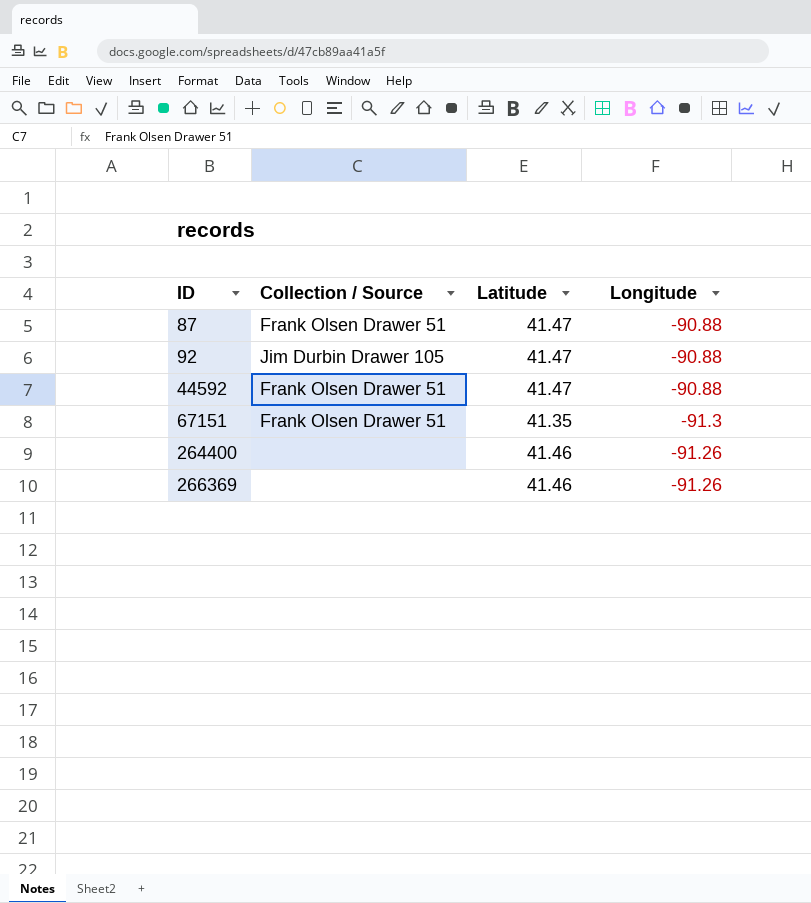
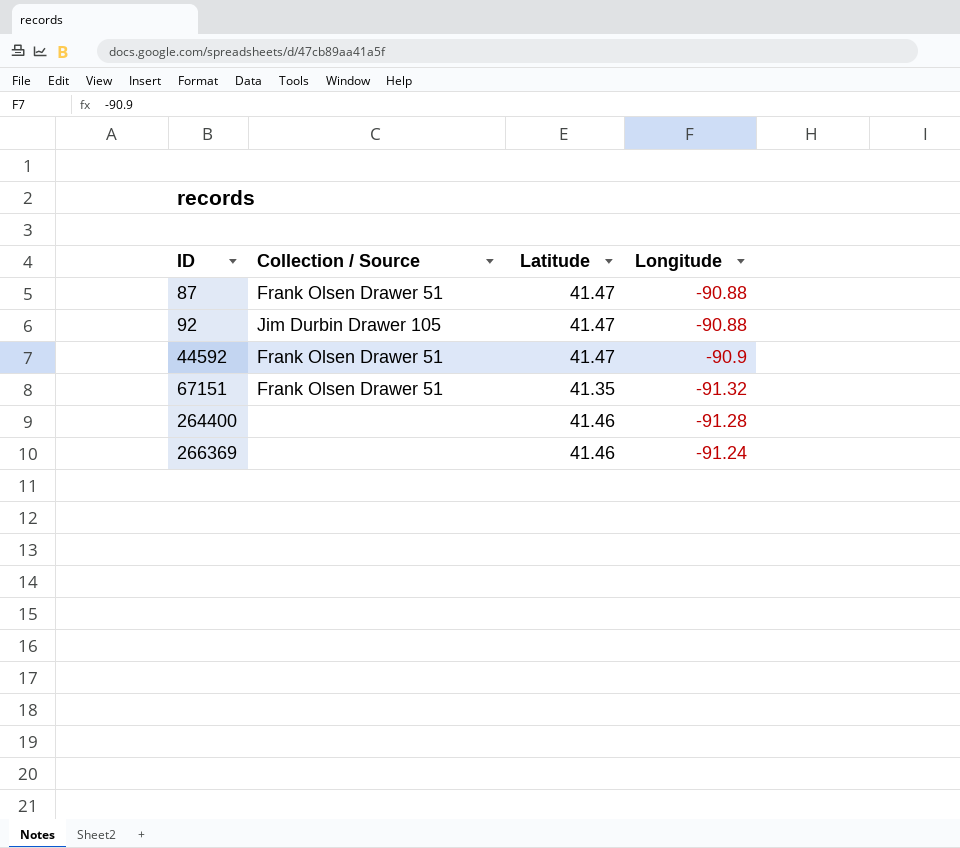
44592 | Longitude: -90.88 -> -90.9
67151 | Longitude: -91.3 -> -91.32
264400 | Longitude: -91.26 -> -91.28
266369 | Longitude: -91.26 -> -91.24

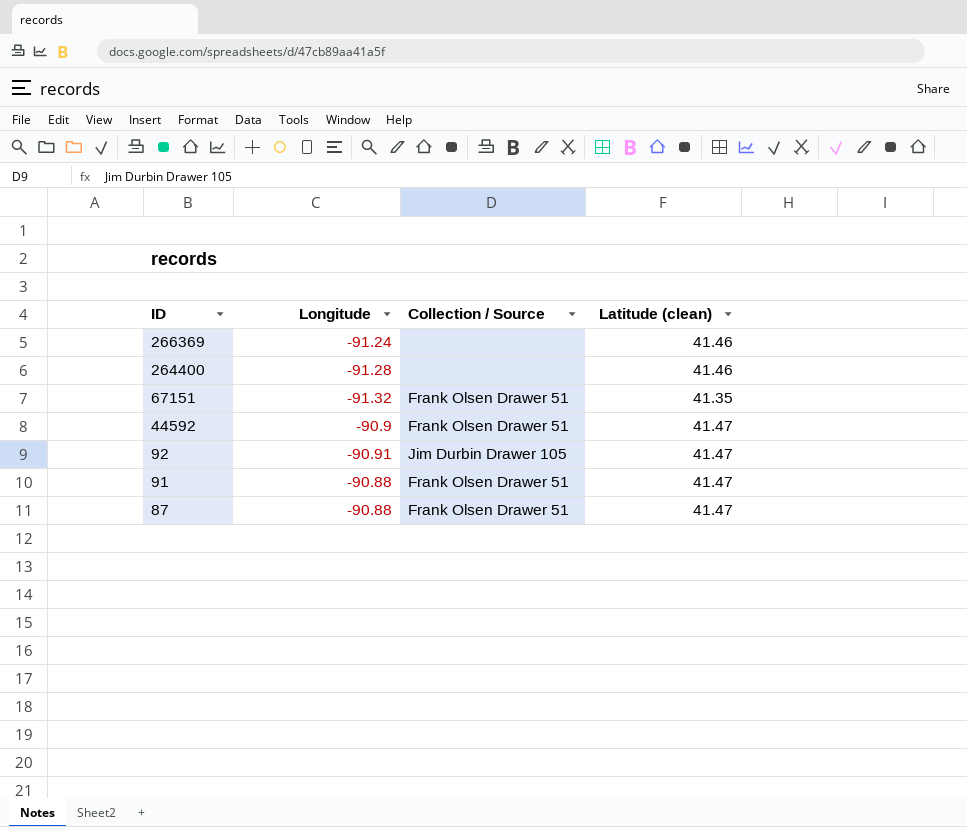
row order: ID ascending -> ID descending
column Longitude | position: 4 -> 2
column name: Latitude -> Latitude (clean)
92 | Longitude: -90.88 -> -90.91
row 91: none -> -90.88 | Frank Olsen Drawer 51 | 41.47

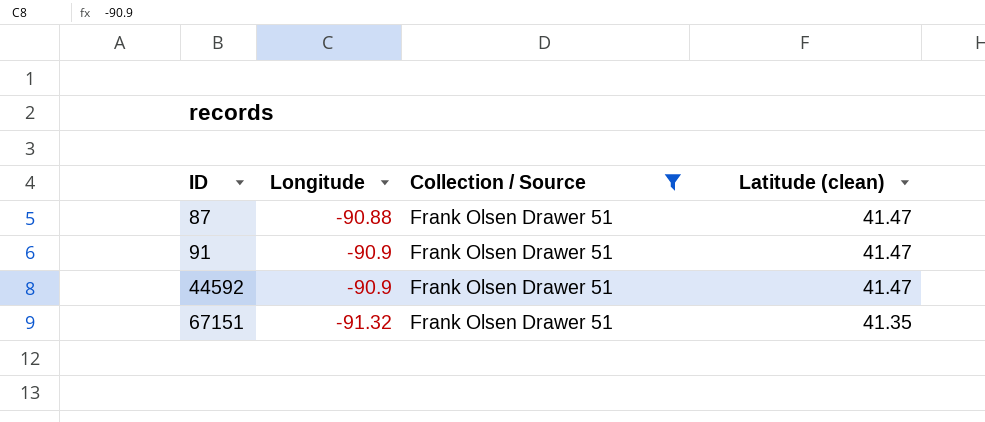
filter: none -> Collection / Source = Frank Olsen Drawer 51
row order: ID descending -> ID ascending
91 | Longitude: -90.88 -> -90.9

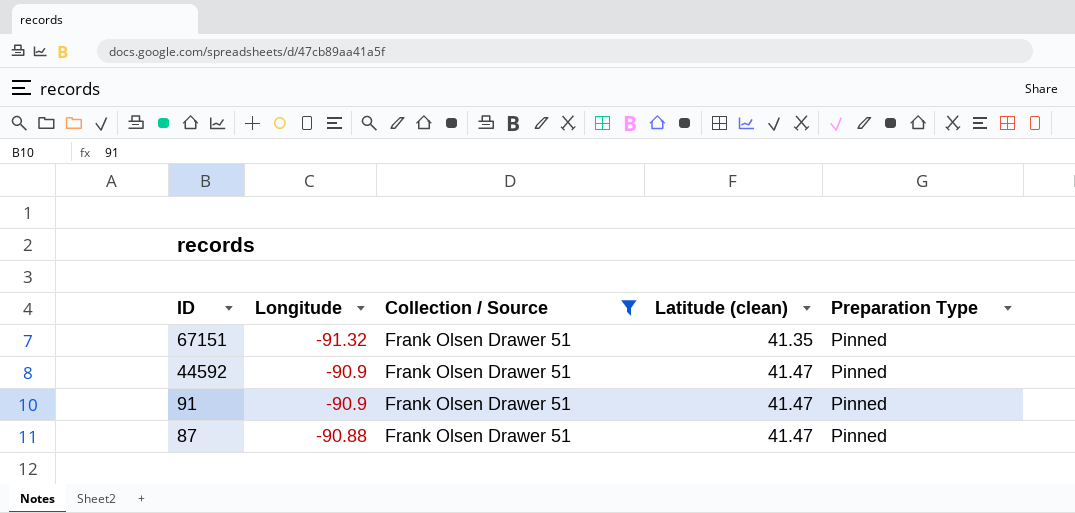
row order: ID ascending -> ID descending
column Preparation Type | position: none -> 5

